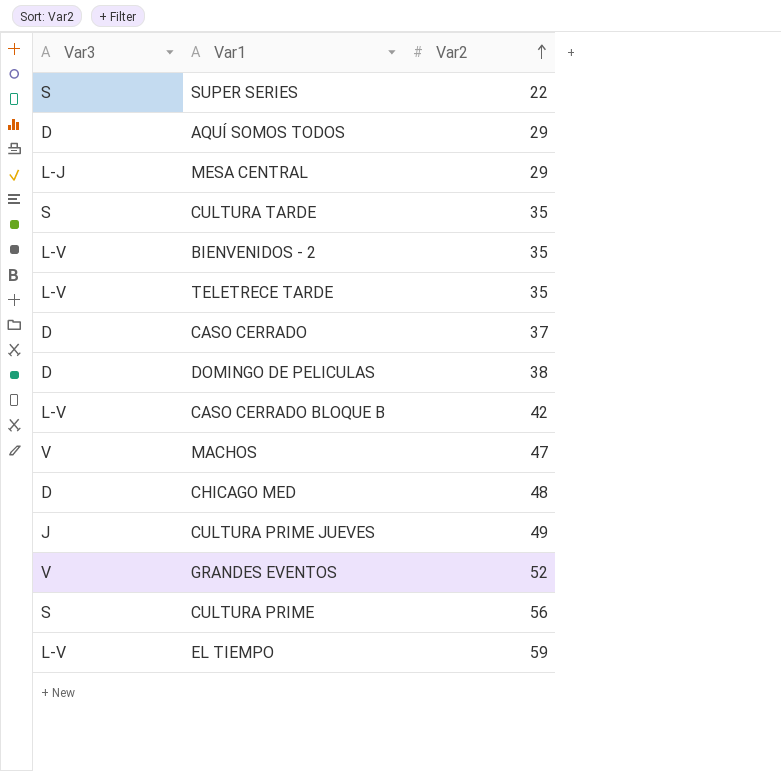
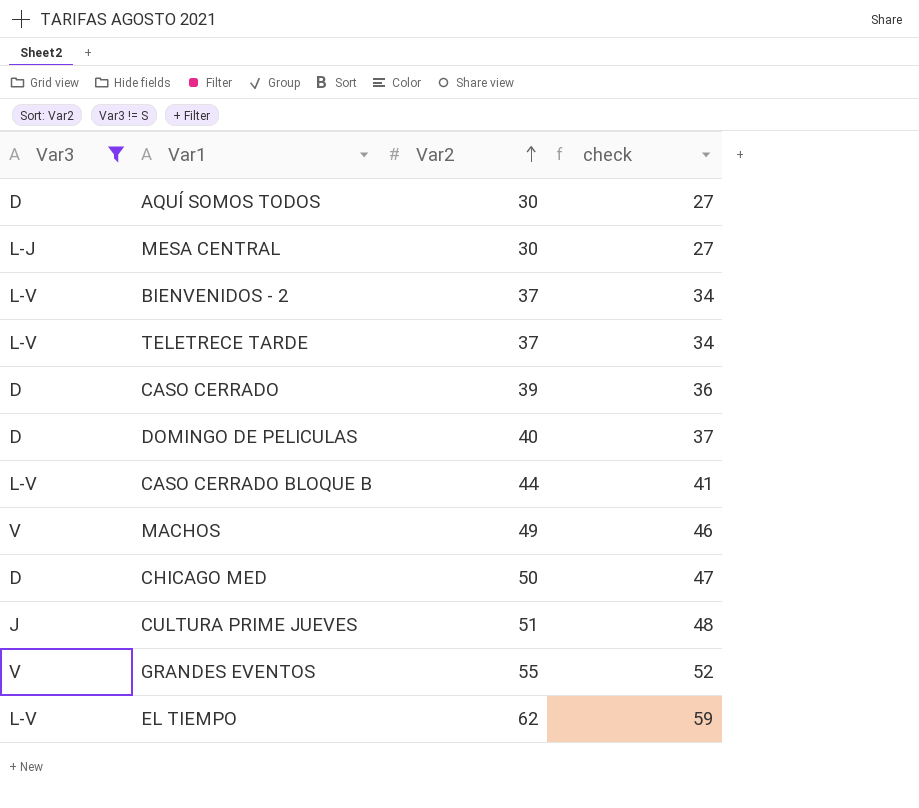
filter: none -> Var3 != S
column check | formula: none -> [Var2] - 3
AQUÍ SOMOS TODOS | Var2: 29 -> 30
MESA CENTRAL | Var2: 29 -> 30
BIENVENIDOS - 2 | Var2: 35 -> 37
TELETRECE TARDE | Var2: 35 -> 37
CASO CERRADO | Var2: 37 -> 39
DOMINGO DE PELICULAS | Var2: 38 -> 40
CASO CERRADO BLOQUE B | Var2: 42 -> 44
MACHOS | Var2: 47 -> 49
CHICAGO MED | Var2: 48 -> 50
CULTURA PRIME JUEVES | Var2: 49 -> 51
GRANDES EVENTOS | Var2: 52 -> 55
EL TIEMPO | Var2: 59 -> 62

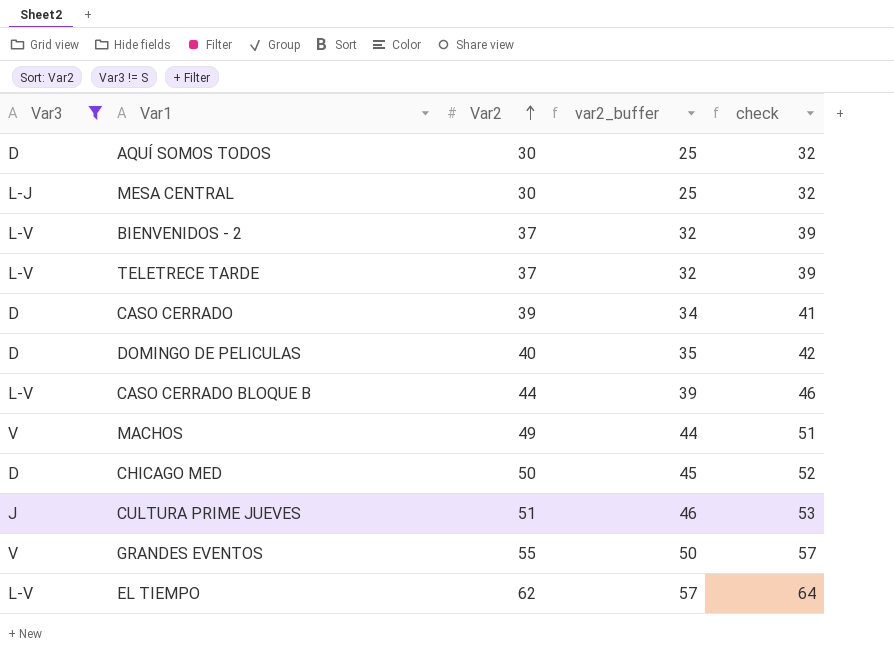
column var2_buffer | formula: none -> [Var2] - 5
column check | formula: [Var2] - 3 -> [Var2] + 2

